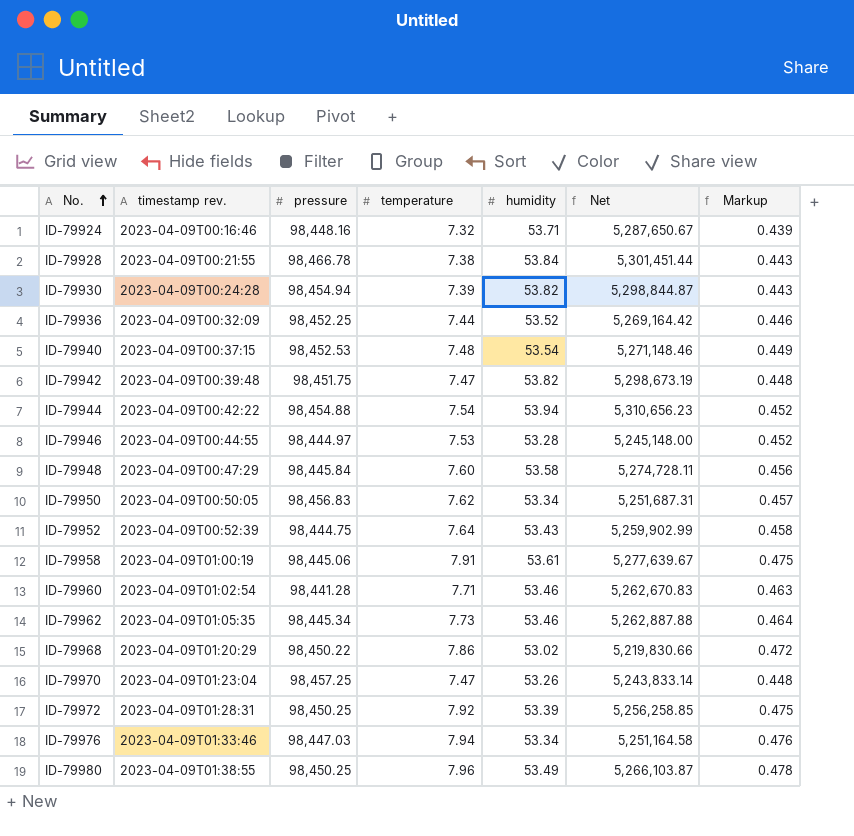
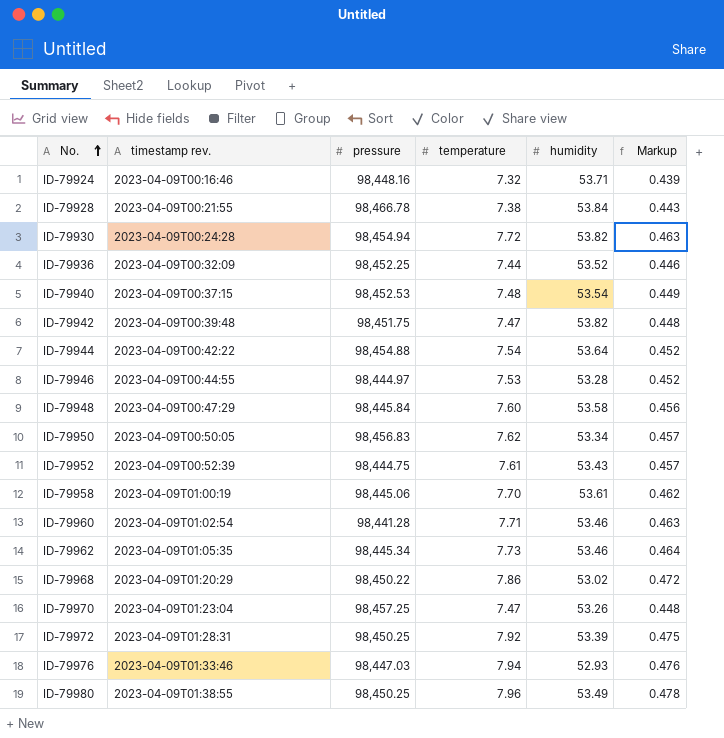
column Net | formula: [pressure] * [humidity] -> none
ID-79930 | temperature: 7.39 -> 7.72
ID-79930 | Markup: 0.443 -> 0.463
ID-79944 | humidity: 53.94 -> 53.64
ID-79952 | temperature: 7.64 -> 7.61
ID-79952 | Markup: 0.458 -> 0.457
ID-79958 | temperature: 7.91 -> 7.70
ID-79958 | Markup: 0.475 -> 0.462
ID-79976 | humidity: 53.34 -> 52.93

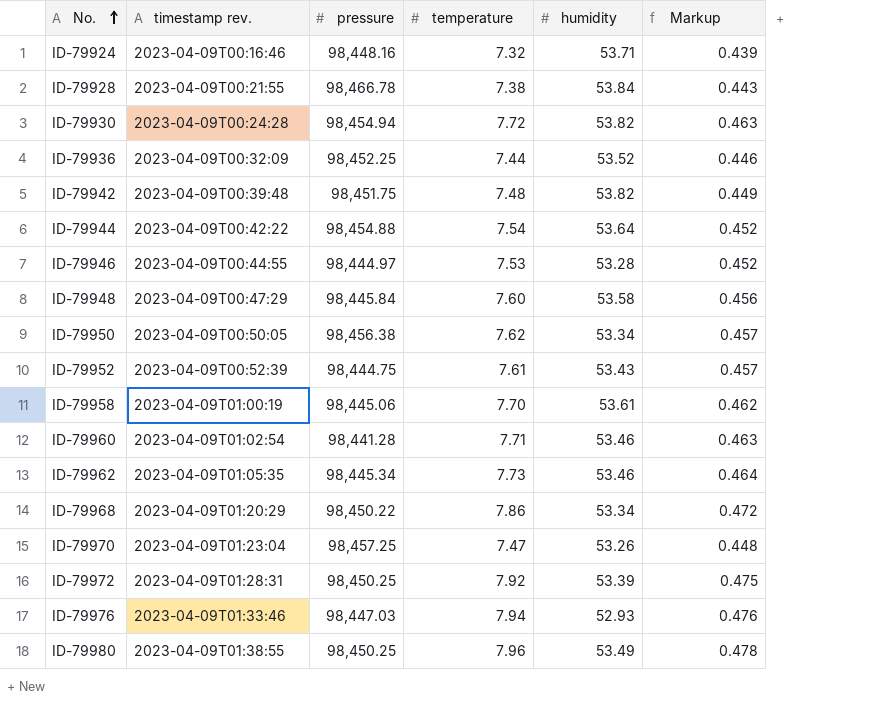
row ID-79940: 2023-04-09T00:37:15 | 98,452.53 | 7.48 | 53.54 | 0.449 -> none
ID-79942 | temperature: 7.47 -> 7.48
ID-79942 | Markup: 0.448 -> 0.449
ID-79950 | pressure: 98,456.83 -> 98,456.38
ID-79968 | humidity: 53.02 -> 53.34

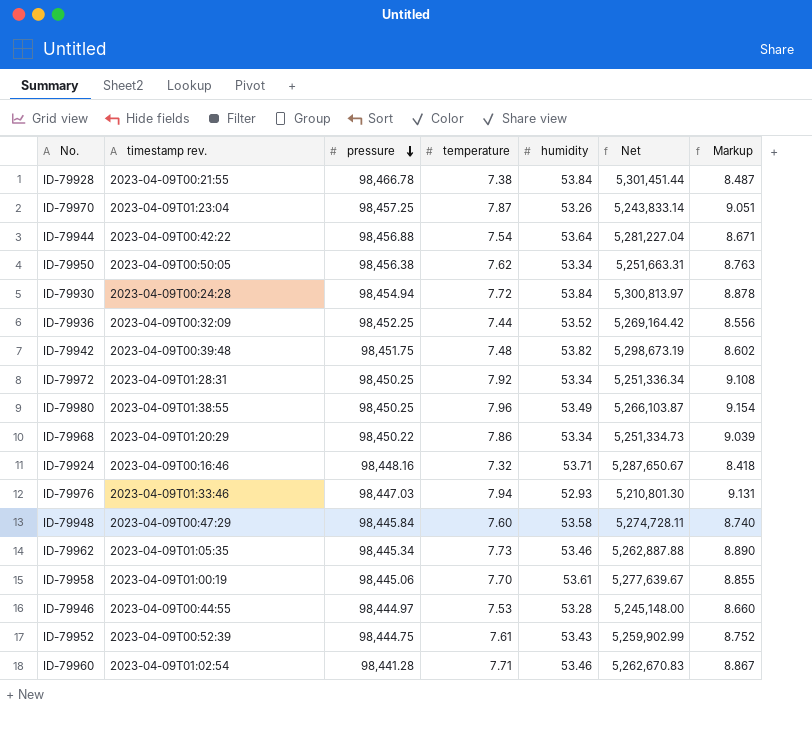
row order: No. ascending -> pressure descending
column Net | formula: none -> [pressure] * [humidity]
column Markup | formula: [temperature] * 0.06 -> [temperature] * 1.15
ID-79970 | temperature: 7.47 -> 7.87
ID-79944 | pressure: 98,454.88 -> 98,456.88
ID-79930 | humidity: 53.82 -> 53.84
ID-79972 | humidity: 53.39 -> 53.34

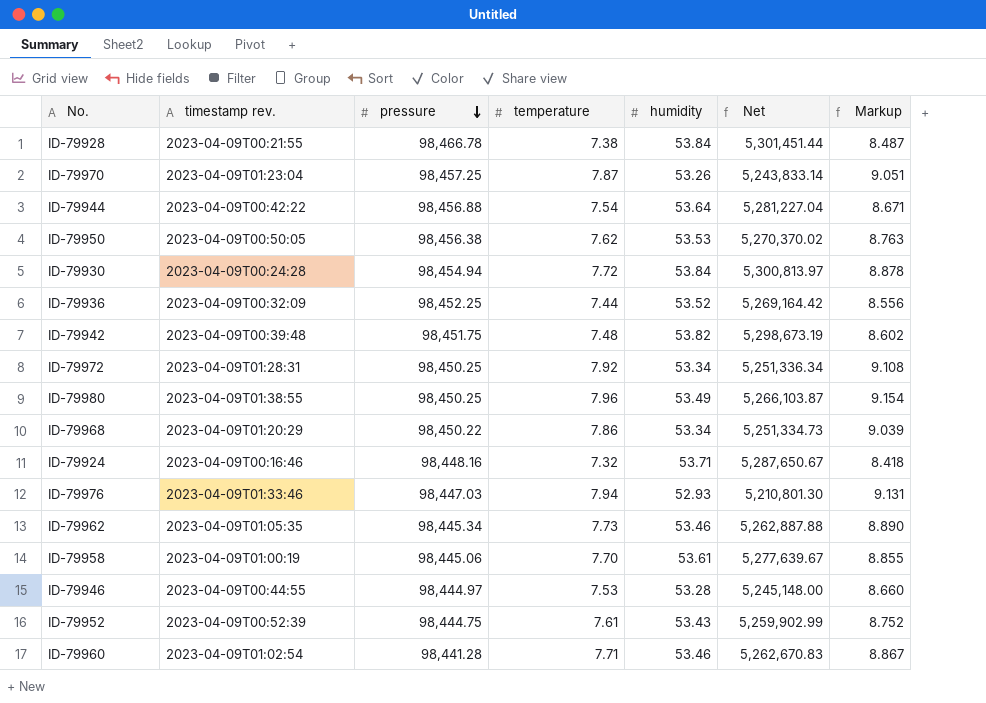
row ID-79948: 2023-04-09T00:47:29 | 98,445.84 | 7.60 | 53.58 | 5,274,728.11 | 8.740 -> none
ID-79950 | humidity: 53.34 -> 53.53
ID-79950 | Net: 5,251,663.31 -> 5,270,370.02

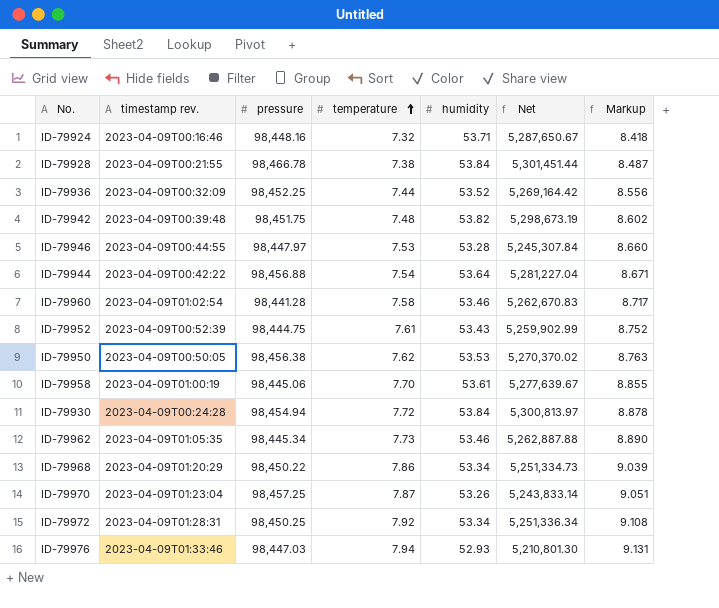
row order: pressure descending -> temperature ascending
row ID-79980: 2023-04-09T01:38:55 | 98,450.25 | 7.96 | 53.49 | 5,266,103.87 | 9.154 -> none
ID-79946 | pressure: 98,444.97 -> 98,447.97
ID-79946 | Net: 5,245,148.00 -> 5,245,307.84
ID-79960 | temperature: 7.71 -> 7.58
ID-79960 | Markup: 8.867 -> 8.717

